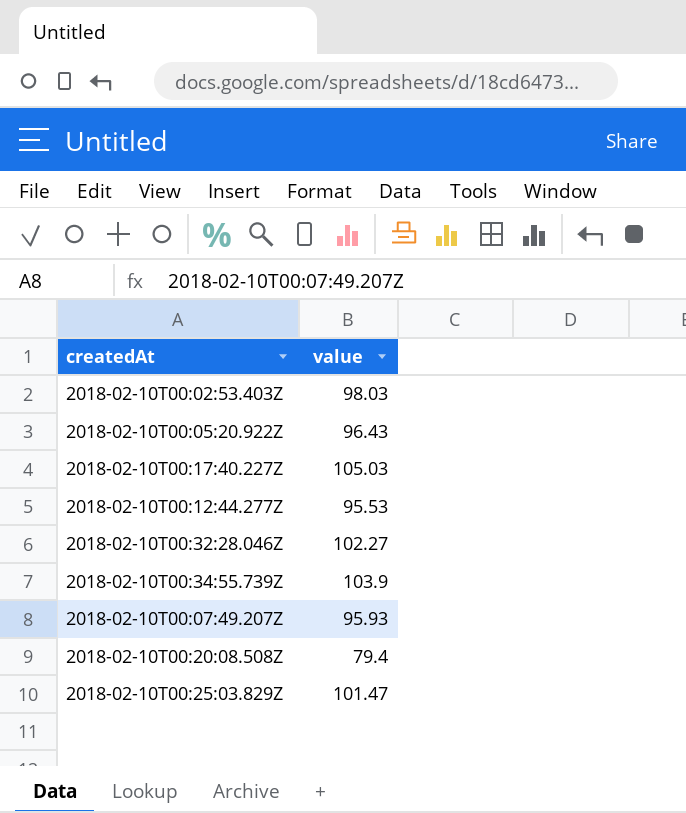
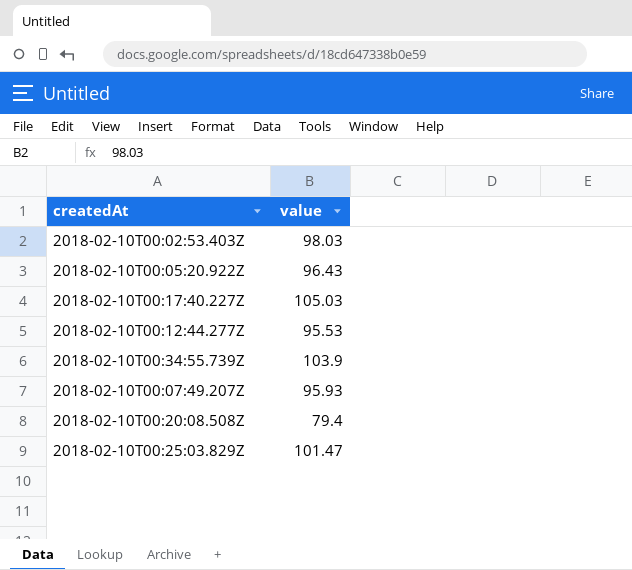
row 2018-02-10T00:32:28.046Z: 102.27 -> none

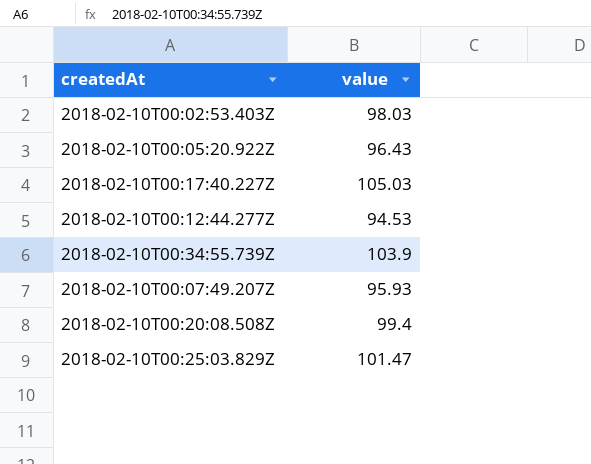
2018-02-10T00:12:44.277Z | value: 95.53 -> 94.53
2018-02-10T00:20:08.508Z | value: 79.4 -> 99.4

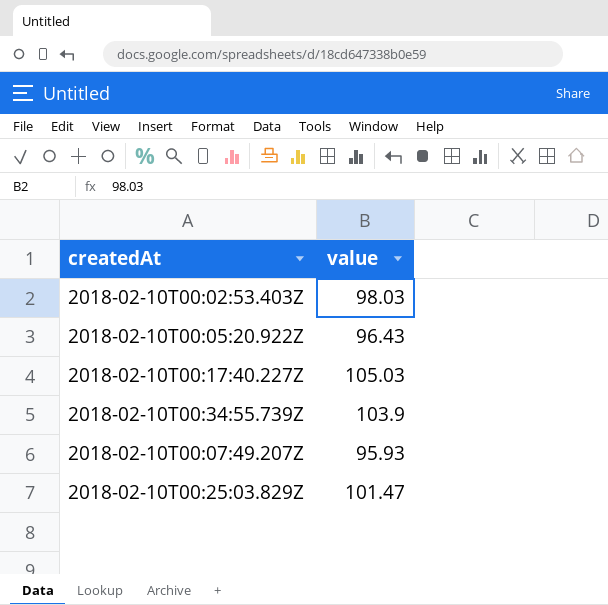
row 2018-02-10T00:12:44.277Z: 94.53 -> none
row 2018-02-10T00:20:08.508Z: 99.4 -> none

